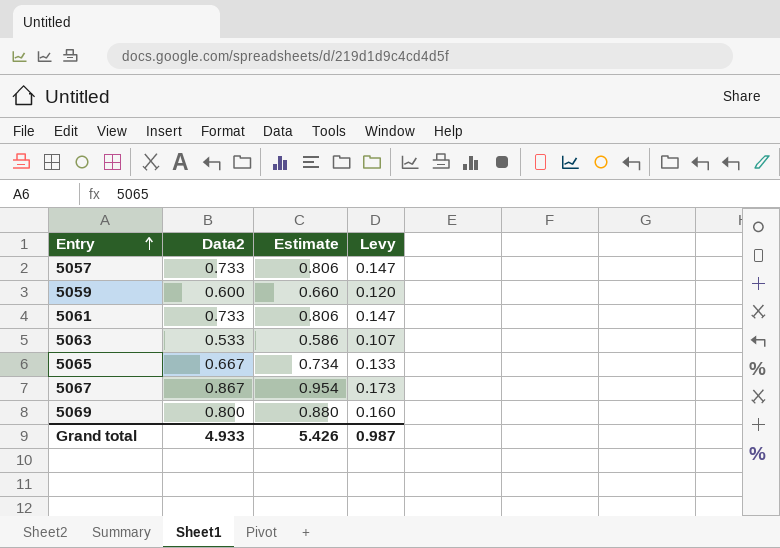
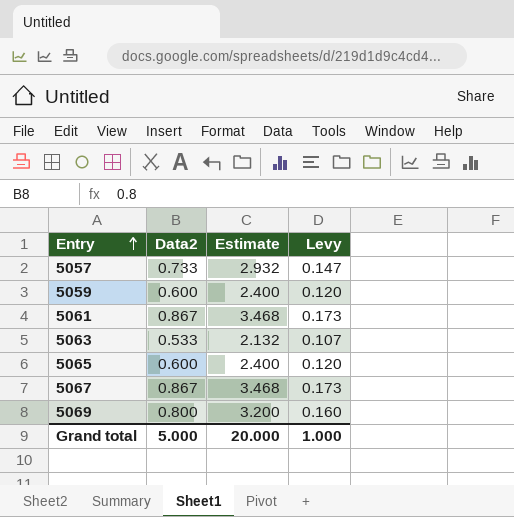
column Estimate | formula: [Data2] * 1.1 -> [Data2] * 4
5061 | Data2: 0.733 -> 0.867
5061 | Levy: 0.147 -> 0.173
5065 | Data2: 0.667 -> 0.600
5065 | Levy: 0.133 -> 0.120
Grand total | Data2: 4.933 -> 5.000
Grand total | Estimate: 5.426 -> 20.000
Grand total | Levy: 0.987 -> 1.000

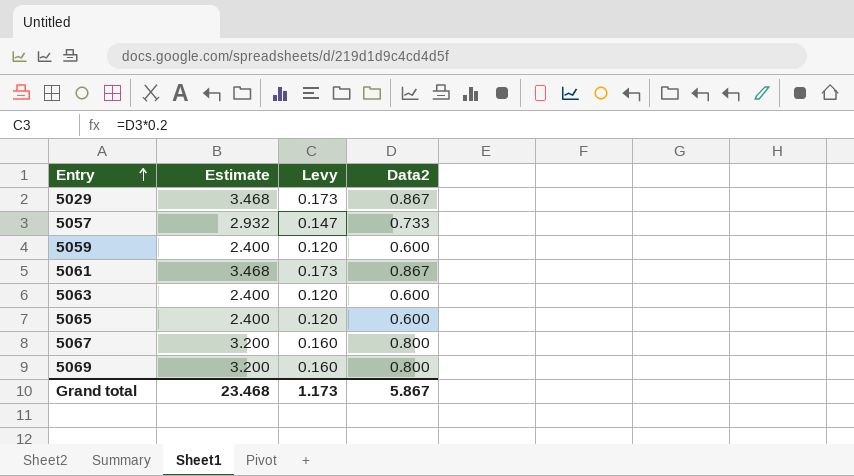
column Data2 | position: 2 -> 4
row 5029: none -> 3.468 | 0.173 | 0.867
5063 | Estimate: 2.132 -> 2.400
5063 | Levy: 0.107 -> 0.120
5063 | Data2: 0.533 -> 0.600
5067 | Estimate: 3.468 -> 3.200
5067 | Levy: 0.173 -> 0.160
5067 | Data2: 0.867 -> 0.800
Grand total | Estimate: 20.000 -> 23.468
Grand total | Levy: 1.000 -> 1.173
Grand total | Data2: 5.000 -> 5.867

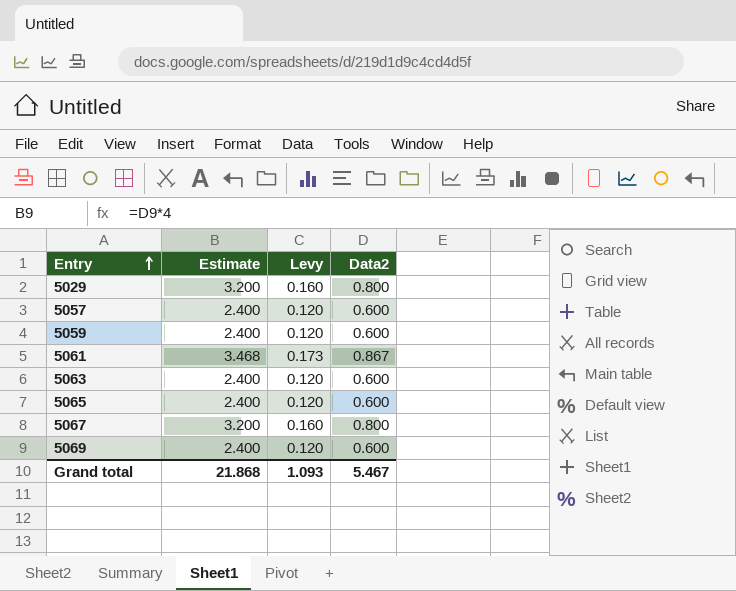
5029 | Estimate: 3.468 -> 3.200
5029 | Levy: 0.173 -> 0.160
5029 | Data2: 0.867 -> 0.800
5057 | Estimate: 2.932 -> 2.400
5057 | Levy: 0.147 -> 0.120
5057 | Data2: 0.733 -> 0.600
5069 | Estimate: 3.200 -> 2.400
5069 | Levy: 0.160 -> 0.120
5069 | Data2: 0.800 -> 0.600
Grand total | Estimate: 23.468 -> 21.868
Grand total | Levy: 1.173 -> 1.093
Grand total | Data2: 5.867 -> 5.467

